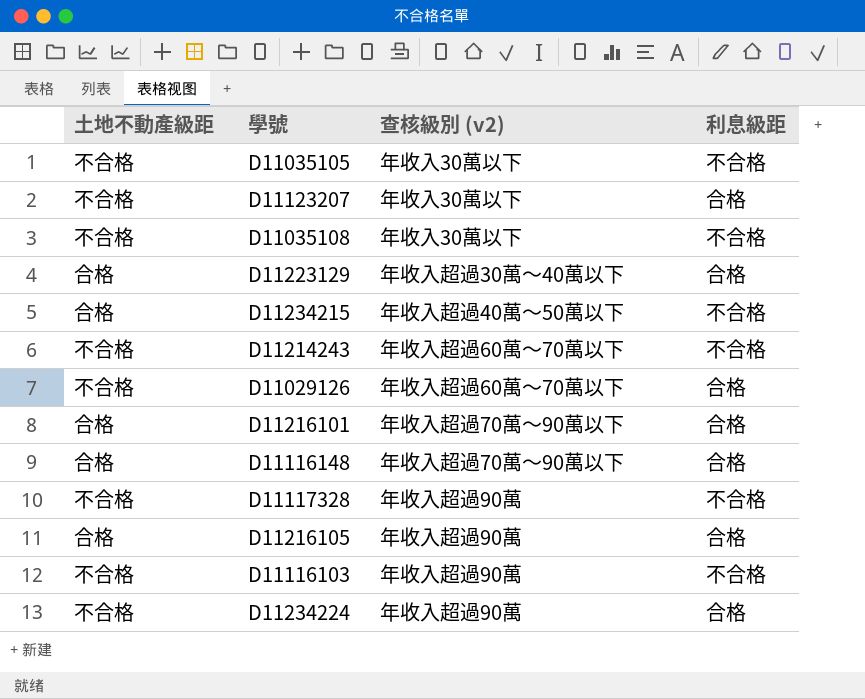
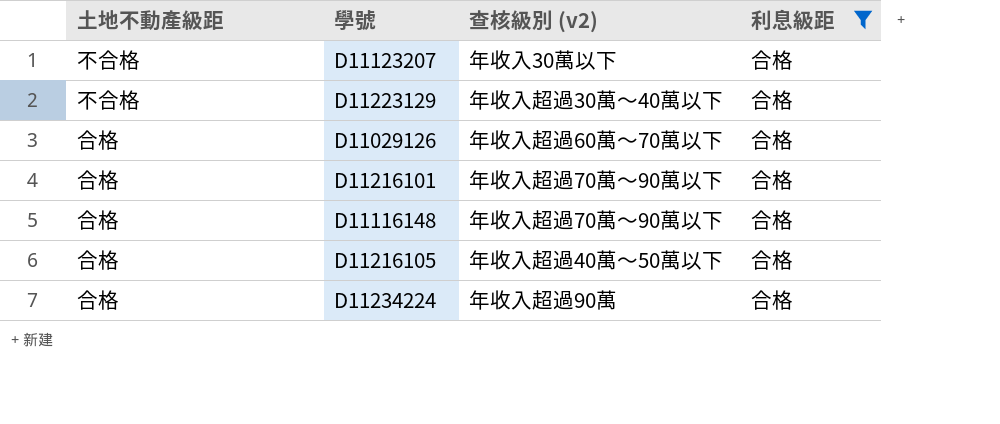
filter: none -> 利息級距 = 合格
D11223129 | 土地不動產級距: 合格 -> 不合格
D11029126 | 土地不動產級距: 不合格 -> 合格
D11216105 | 查核級別 (v2): 年收入超過90萬 -> 年收入超過40萬～50萬以下
D11234224 | 土地不動產級距: 不合格 -> 合格

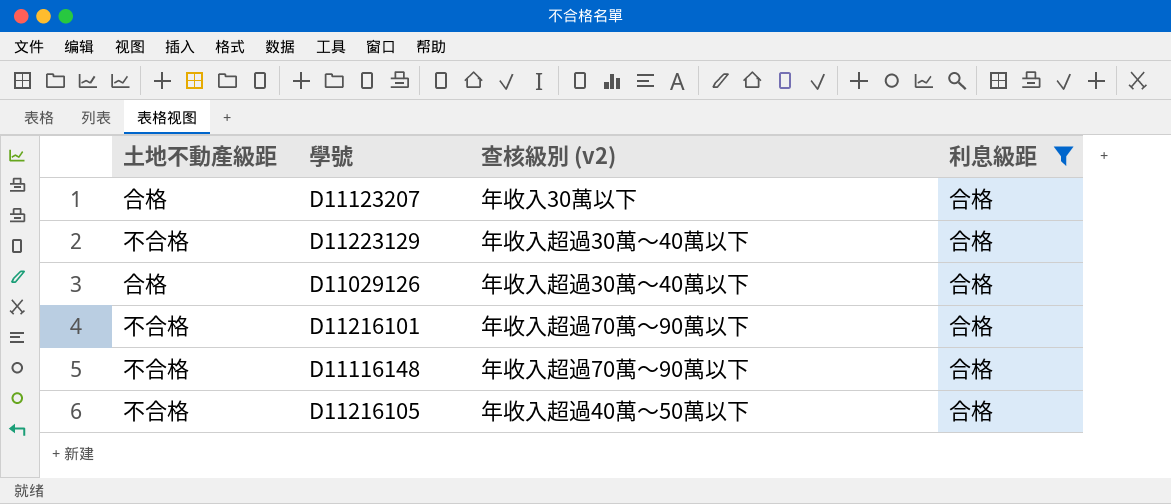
row D11234224: 合格 | 年收入超過90萬 | 合格 -> none
D11123207 | 土地不動產級距: 不合格 -> 合格
D11029126 | 查核級別 (v2): 年收入超過60萬～70萬以下 -> 年收入超過30萬～40萬以下
D11216101 | 土地不動產級距: 合格 -> 不合格
D11116148 | 土地不動產級距: 合格 -> 不合格
D11216105 | 土地不動產級距: 合格 -> 不合格

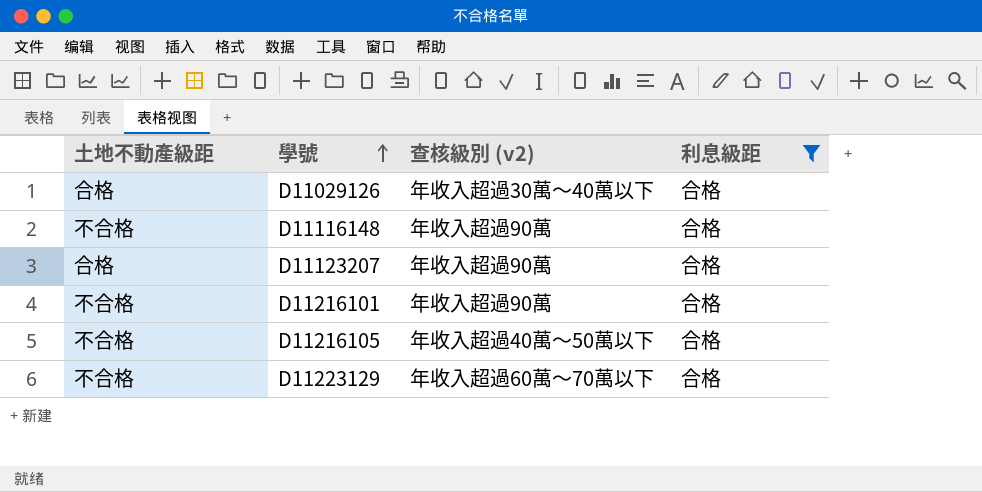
row order: none -> 學號 ascending
D11116148 | 查核級別 (v2): 年收入超過70萬～90萬以下 -> 年收入超過90萬
D11123207 | 查核級別 (v2): 年收入30萬以下 -> 年收入超過90萬
D11216101 | 查核級別 (v2): 年收入超過70萬～90萬以下 -> 年收入超過90萬
D11223129 | 查核級別 (v2): 年收入超過30萬～40萬以下 -> 年收入超過60萬～70萬以下

